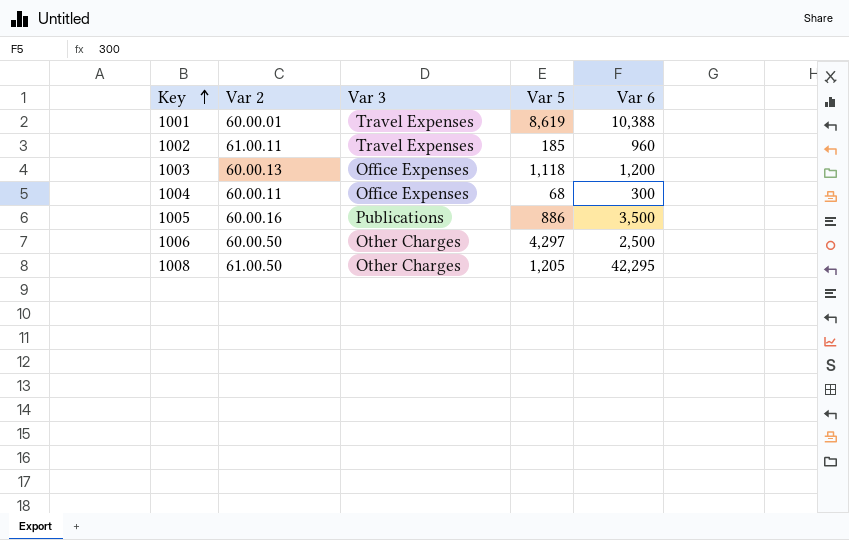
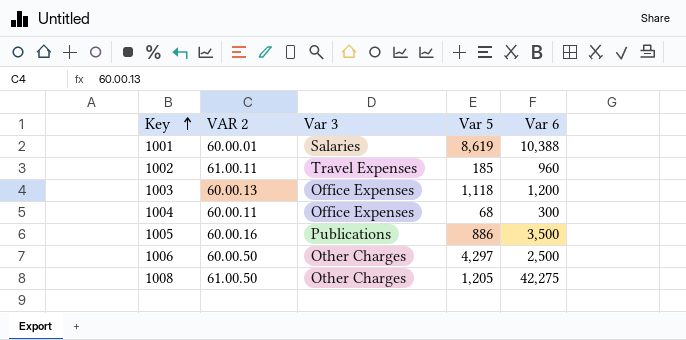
column name: Var 2 -> VAR 2
1001 | Var 3: Travel Expenses -> Salaries
1008 | Var 6: 42,295 -> 42,275

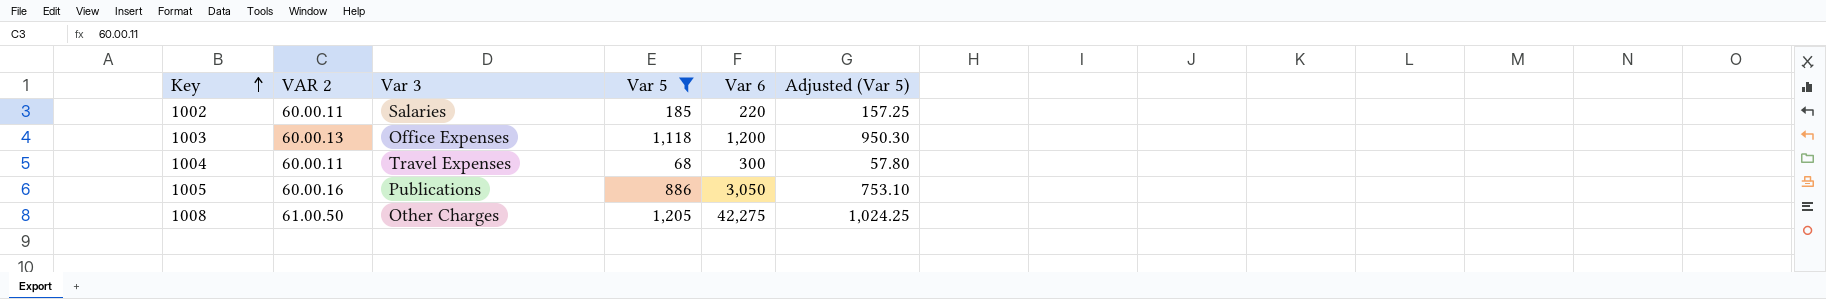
filter: none -> Var 5 <= 1,205
column Adjusted (Var 5) | formula: none -> [Var 5] * 0.85
1002 | VAR 2: 61.00.11 -> 60.00.11
1002 | Var 3: Travel Expenses -> Salaries
1002 | Var 6: 960 -> 220
1004 | Var 3: Office Expenses -> Travel Expenses
1005 | Var 6: 3,500 -> 3,050

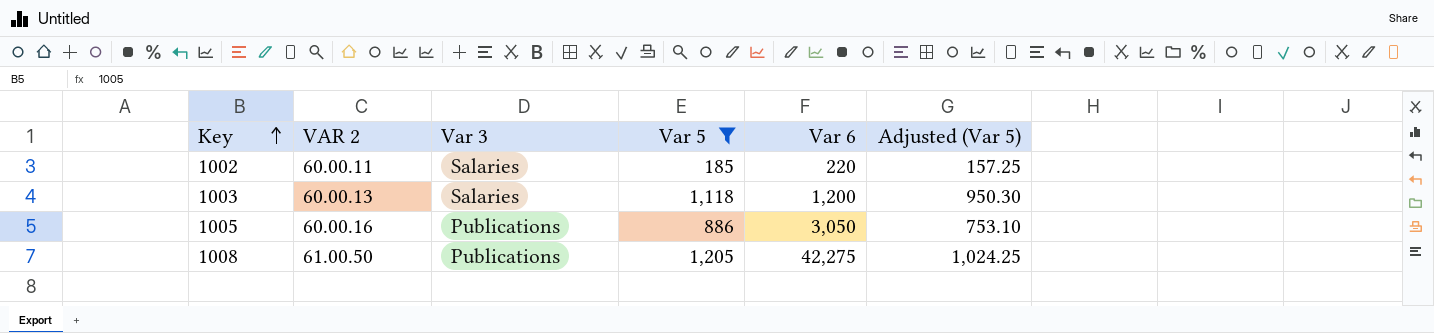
row 1004: 60.00.11 | Travel Expenses | 68 | 300 | 57.80 -> none
1003 | Var 3: Office Expenses -> Salaries
1008 | Var 3: Other Charges -> Publications

